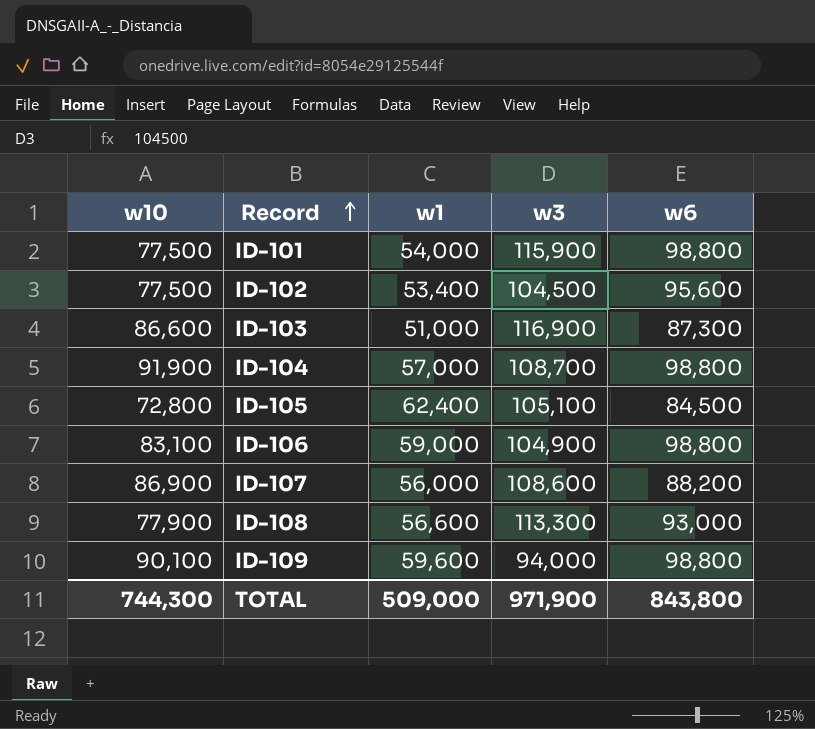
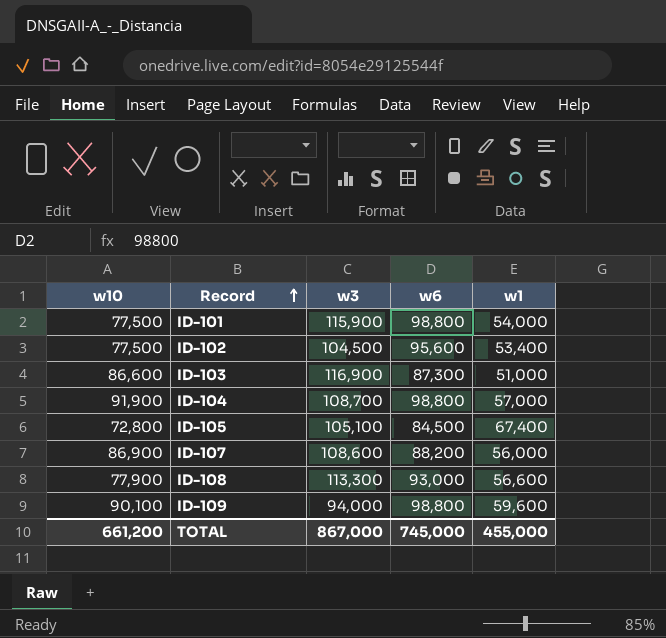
column w1 | position: 3 -> 5
row ID-106: 83,100 | 59,000 | 104,900 | 98,800 -> none
ID-105 | w1: 62,400 -> 67,400
TOTAL | w10: 744,300 -> 661,200
TOTAL | w3: 971,900 -> 867,000
TOTAL | w6: 843,800 -> 745,000
TOTAL | w1: 509,000 -> 455,000

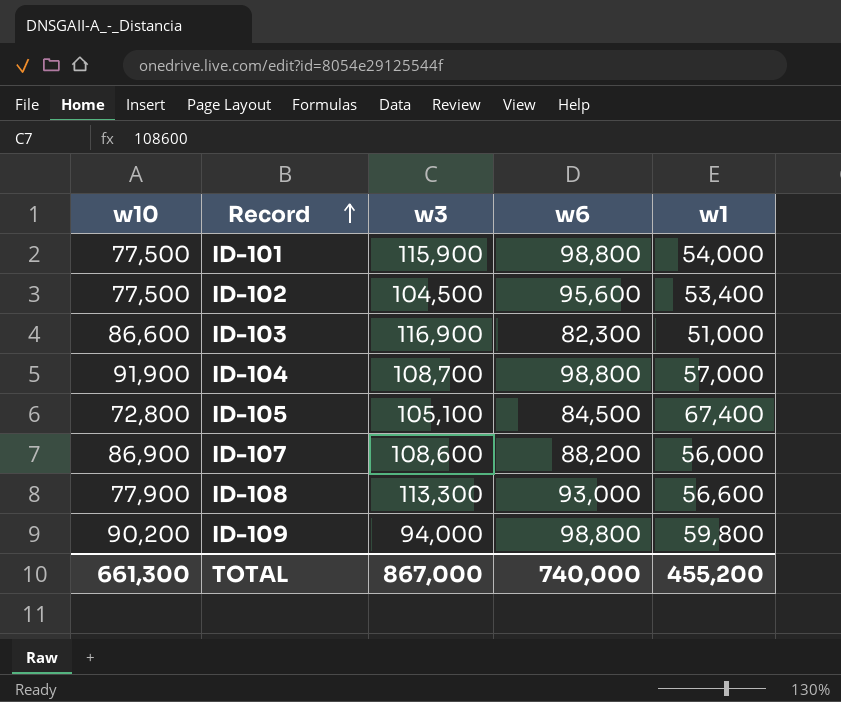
ID-103 | w6: 87,300 -> 82,300
ID-109 | w10: 90,100 -> 90,200
ID-109 | w1: 59,600 -> 59,800
TOTAL | w10: 661,200 -> 661,300
TOTAL | w6: 745,000 -> 740,000
TOTAL | w1: 455,000 -> 455,200

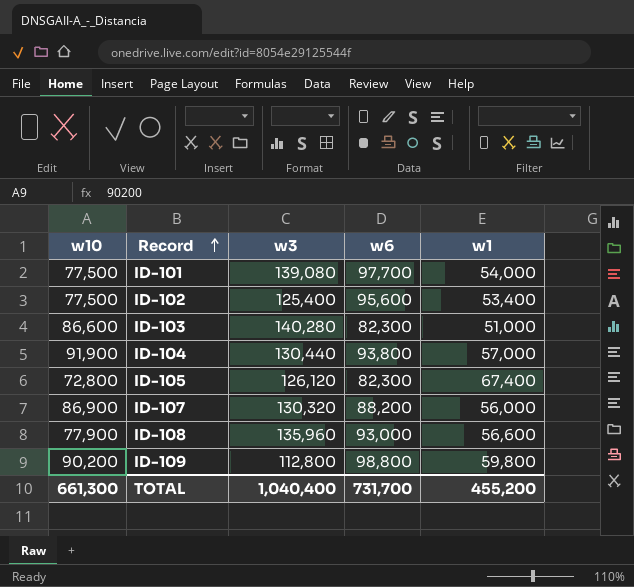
ID-101 | w3: 115,900 -> 139,080
ID-101 | w6: 98,800 -> 97,700
ID-102 | w3: 104,500 -> 125,400
ID-103 | w3: 116,900 -> 140,280
ID-104 | w3: 108,700 -> 130,440
ID-104 | w6: 98,800 -> 93,800
ID-105 | w3: 105,100 -> 126,120
ID-105 | w6: 84,500 -> 82,300
ID-107 | w3: 108,600 -> 130,320
ID-108 | w3: 113,300 -> 135,960
ID-109 | w3: 94,000 -> 112,800
TOTAL | w3: 867,000 -> 1,040,400
TOTAL | w6: 740,000 -> 731,700

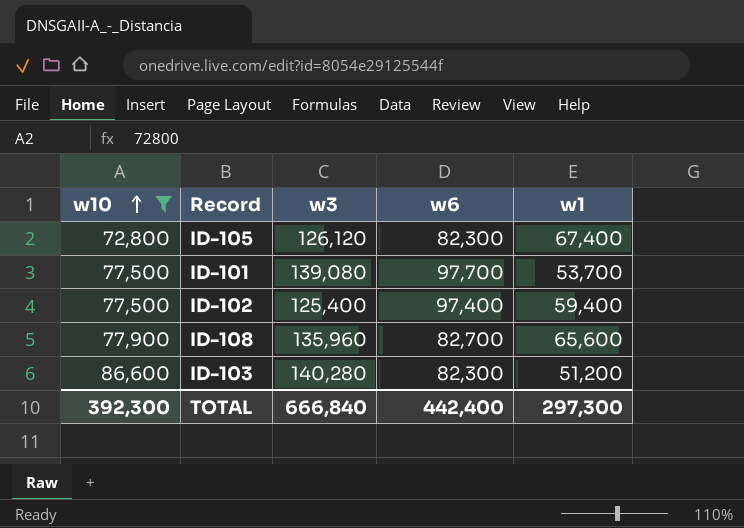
filter: none -> w10 <= 86,600
row order: Record ascending -> w10 ascending
ID-101 | w1: 54,000 -> 53,700
ID-102 | w6: 95,600 -> 97,400
ID-102 | w1: 53,400 -> 59,400
ID-108 | w6: 93,000 -> 82,700
ID-108 | w1: 56,600 -> 65,600
ID-103 | w1: 51,000 -> 51,200
TOTAL | w10: 661,300 -> 392,300
TOTAL | w3: 1,040,400 -> 666,840
TOTAL | w6: 731,700 -> 442,400
TOTAL | w1: 455,200 -> 297,300

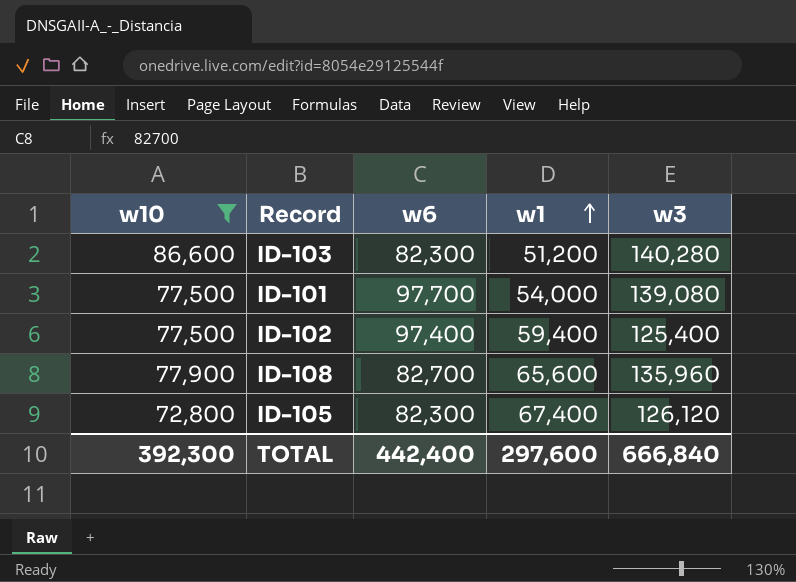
row order: w10 ascending -> w1 ascending
column w3 | position: 3 -> 5
ID-101 | w1: 53,700 -> 54,000
TOTAL | w1: 297,300 -> 297,600

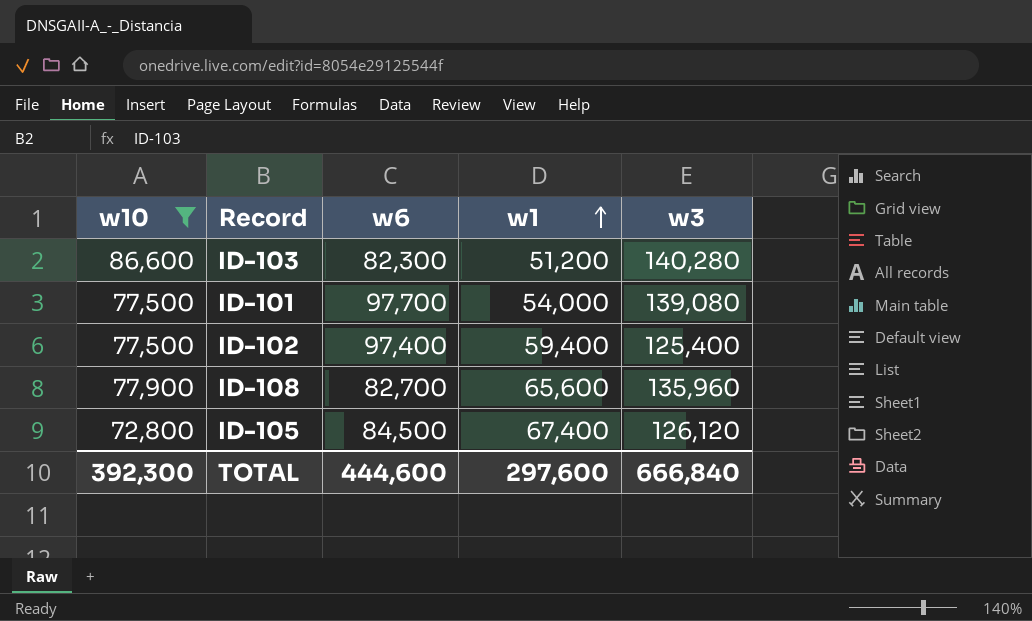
ID-105 | w6: 82,300 -> 84,500
TOTAL | w6: 442,400 -> 444,600

